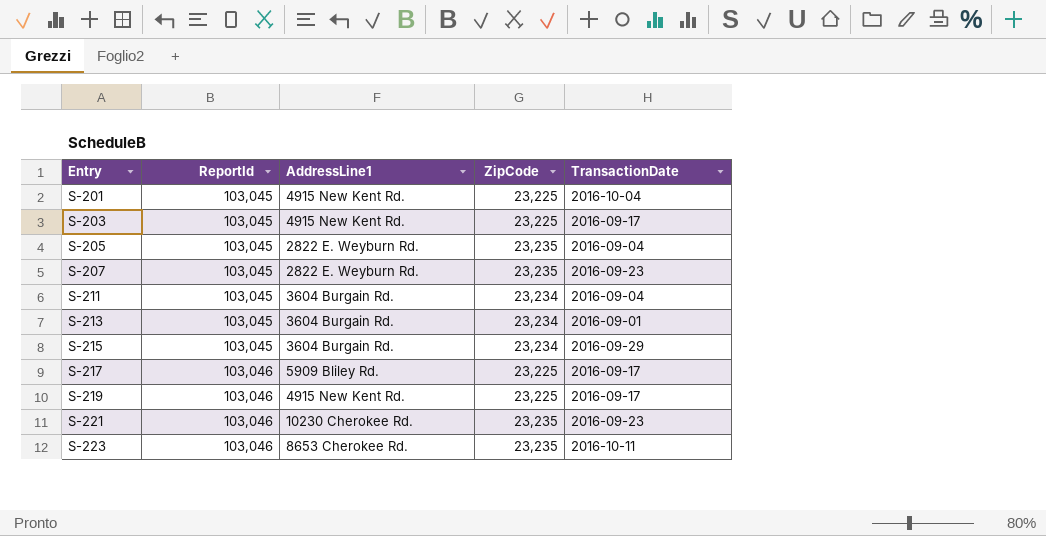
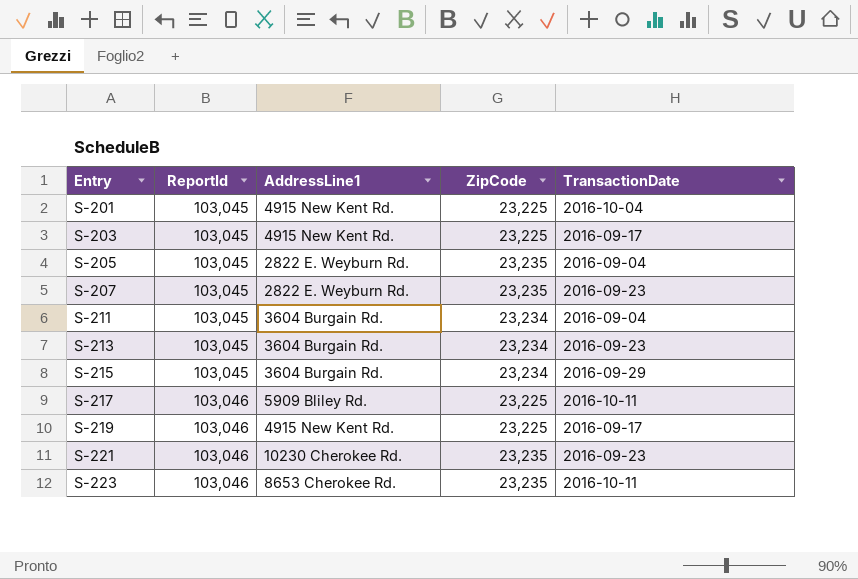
S-213 | TransactionDate: 2016-09-01 -> 2016-09-23
S-217 | TransactionDate: 2016-09-17 -> 2016-10-11

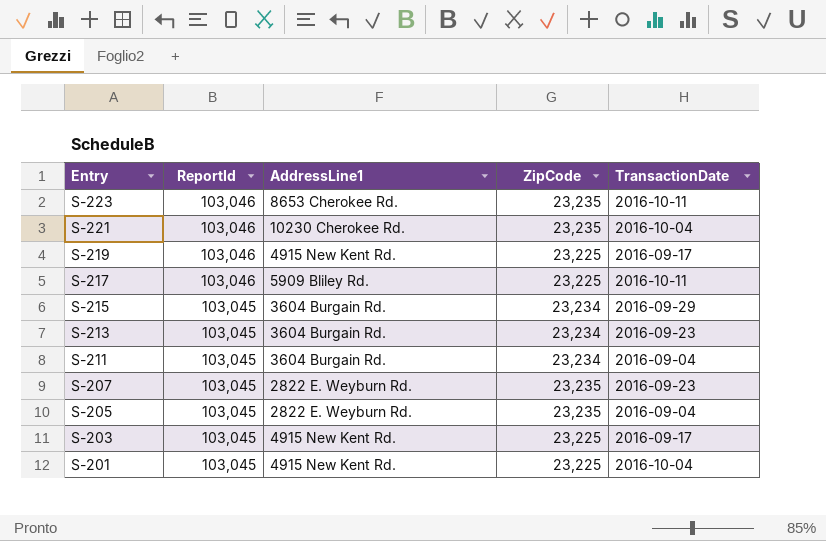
row order: Entry ascending -> Entry descending
S-221 | TransactionDate: 2016-09-23 -> 2016-10-04

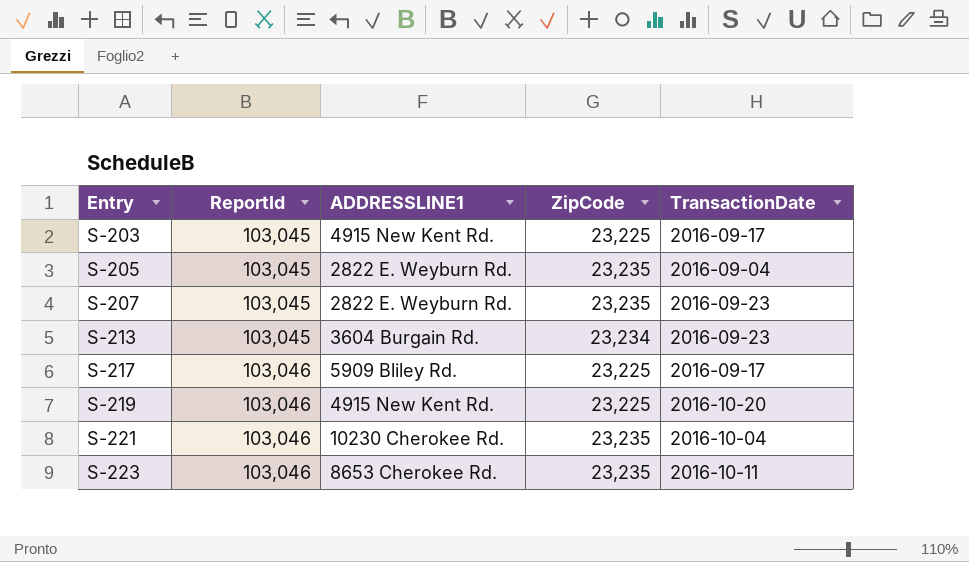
row order: Entry descending -> Entry ascending
column name: AddressLine1 -> ADDRESSLINE1
row S-215: 103,045 | 3604 Burgain Rd. | 23,234 | 2016-09-29 -> none
row S-211: 103,045 | 3604 Burgain Rd. | 23,234 | 2016-09-04 -> none
row S-201: 103,045 | 4915 New Kent Rd. | 23,225 | 2016-10-04 -> none
S-217 | TransactionDate: 2016-10-11 -> 2016-09-17
S-219 | TransactionDate: 2016-09-17 -> 2016-10-20

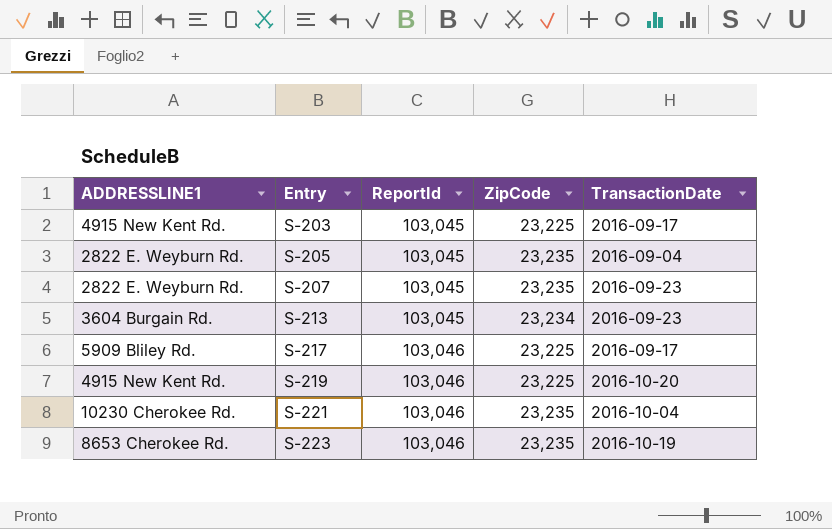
column ADDRESSLINE1 | position: 3 -> 1
S-223 | TransactionDate: 2016-10-11 -> 2016-10-19

